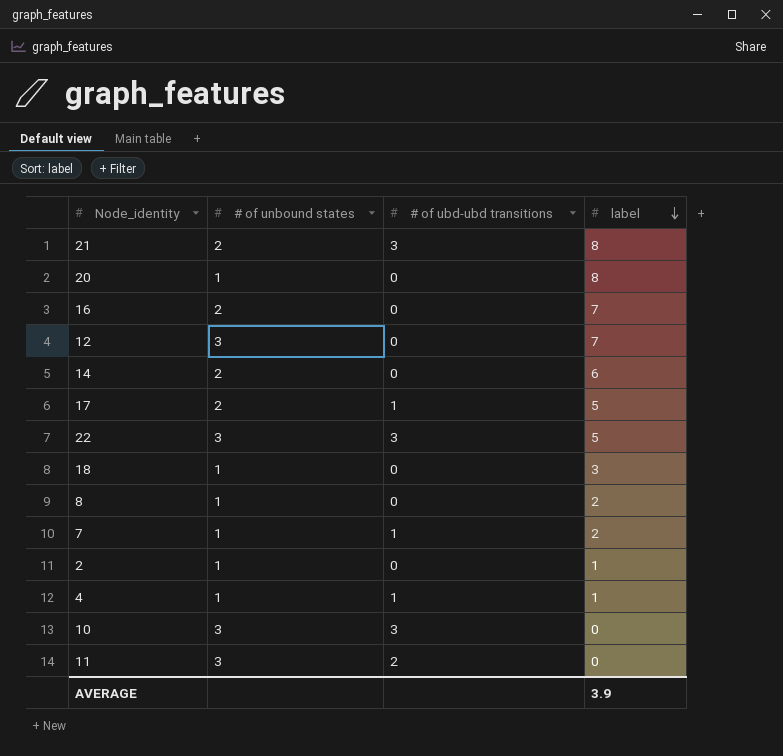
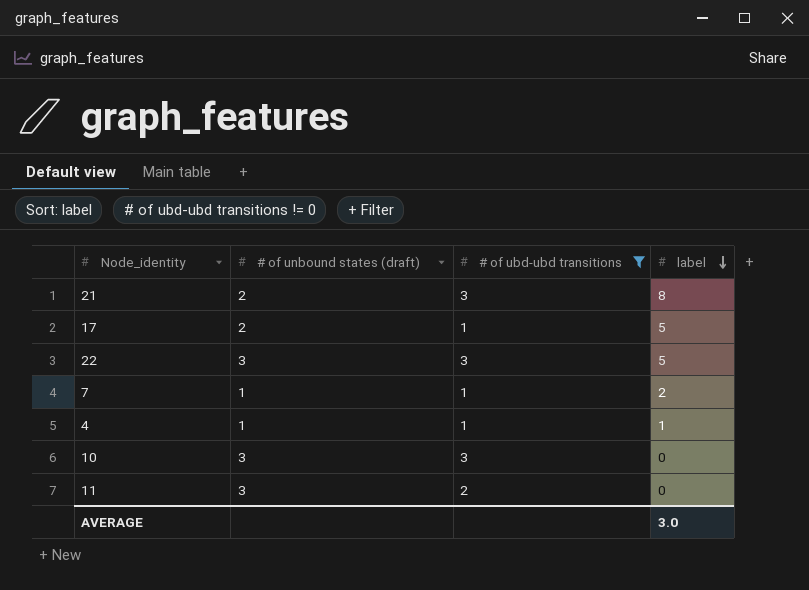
filter: none -> # of ubd-ubd transitions != 0
column name: # of unbound states -> # of unbound states (draft)
AVERAGE | label: 3.9 -> 3.0

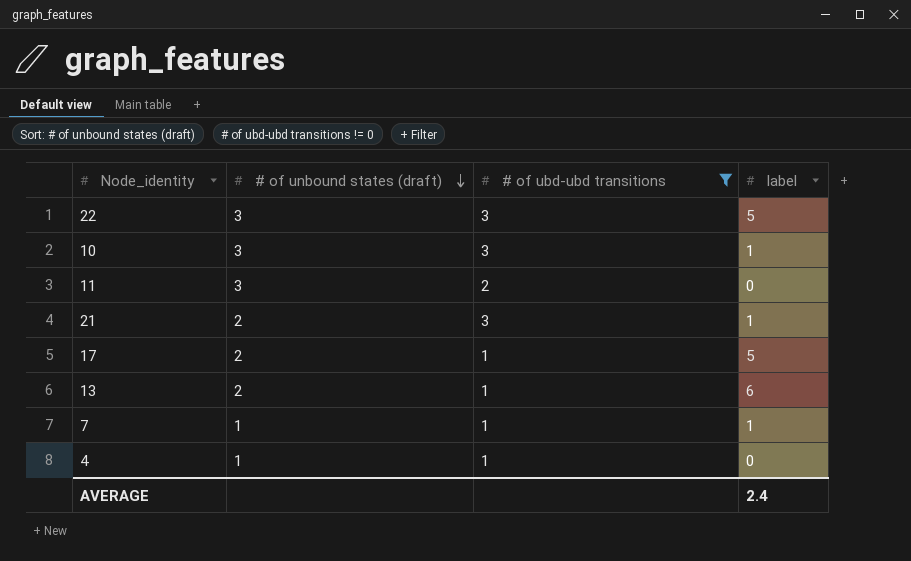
row order: label descending -> # of unbound states (draft) descending
10 | label: 0 -> 1
21 | label: 8 -> 1
row 13: none -> 2 | 1 | 6
7 | label: 2 -> 1
4 | label: 1 -> 0
AVERAGE | label: 3.0 -> 2.4

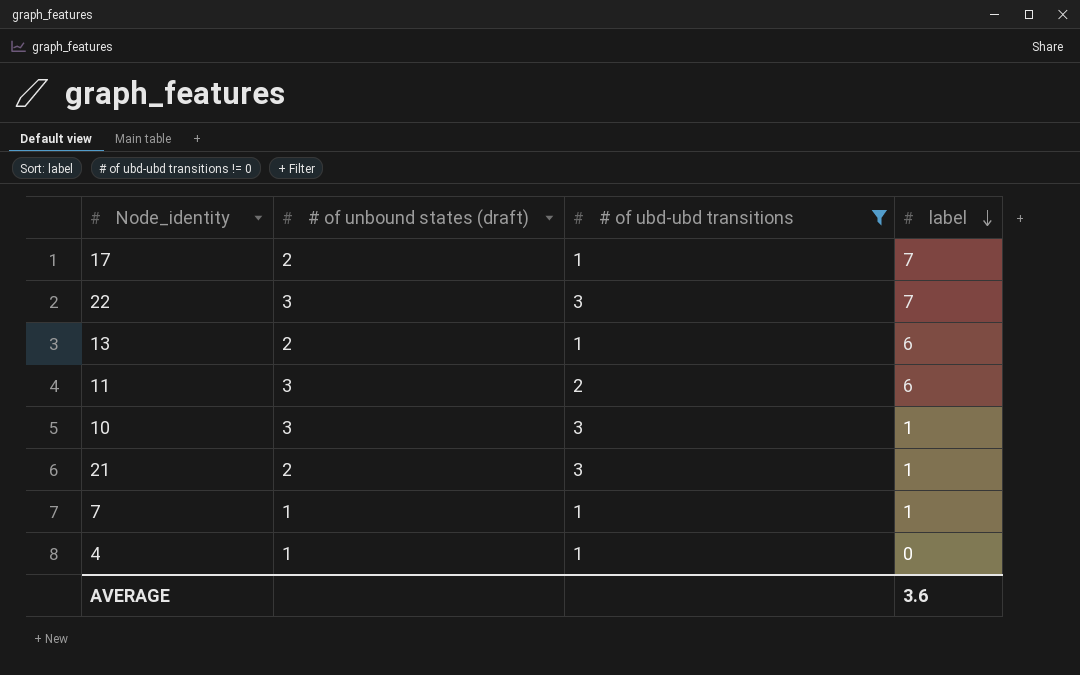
row order: # of unbound states (draft) descending -> label descending
17 | label: 5 -> 7
22 | label: 5 -> 7
11 | label: 0 -> 6
AVERAGE | label: 2.4 -> 3.6

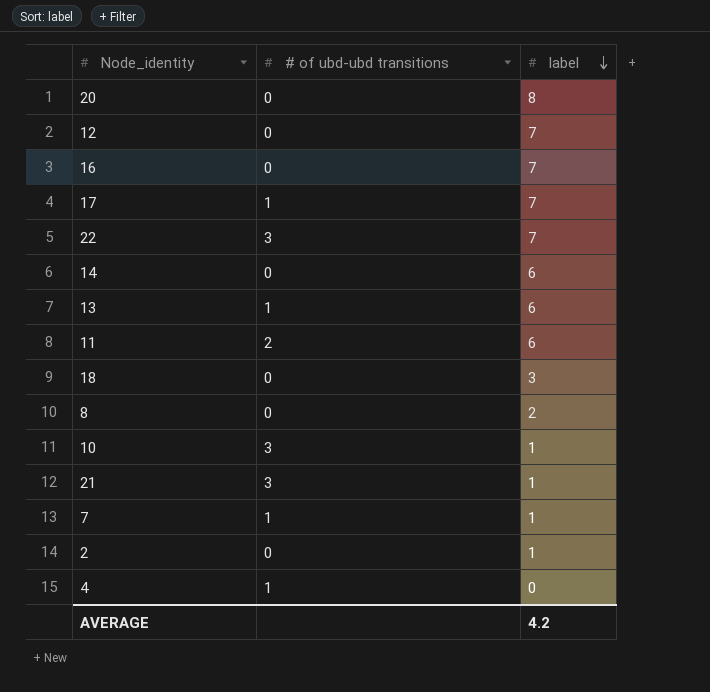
filter: # of ubd-ubd transitions != 0 -> none
column # of unbound states (draft) | position: 2 -> none
AVERAGE | label: 3.6 -> 4.2

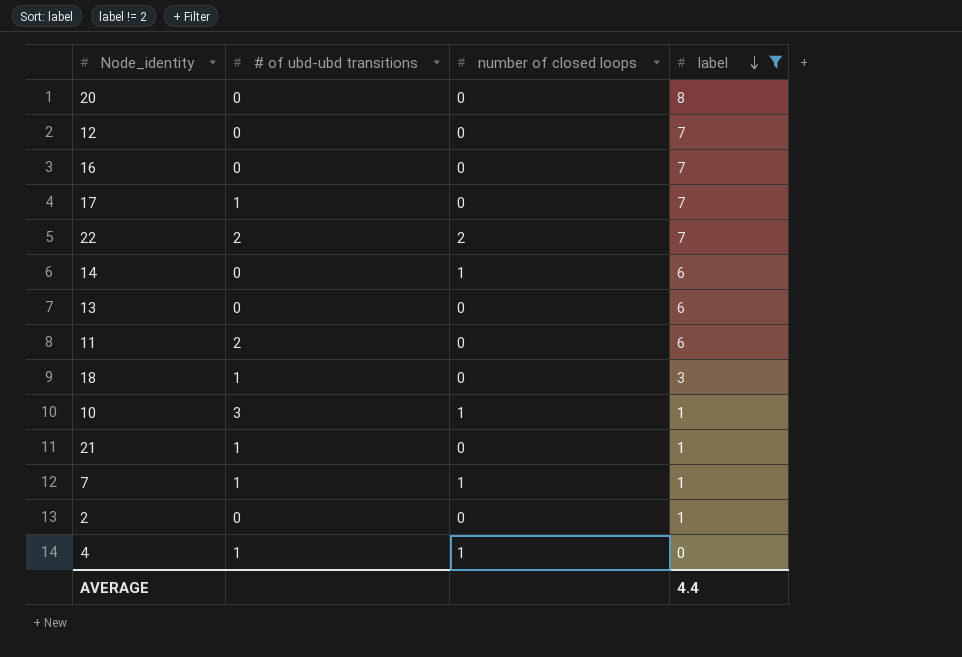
filter: none -> label != 2
column number of closed loops | position: none -> 3
22 | # of ubd-ubd transitions: 3 -> 2
13 | # of ubd-ubd transitions: 1 -> 0
18 | # of ubd-ubd transitions: 0 -> 1
21 | # of ubd-ubd transitions: 3 -> 1
AVERAGE | label: 4.2 -> 4.4

